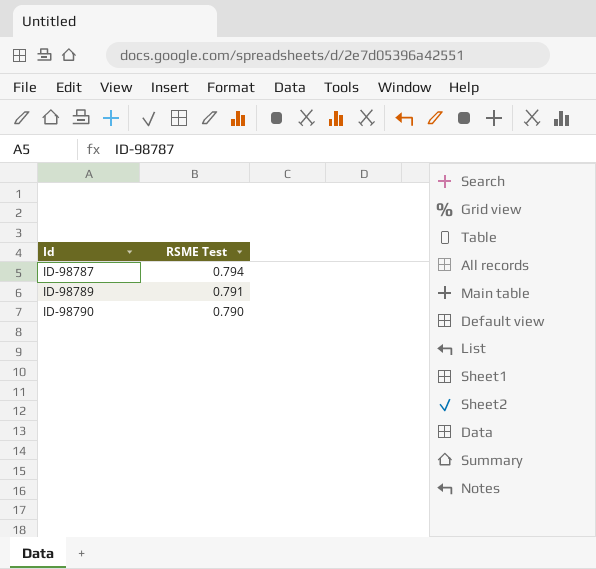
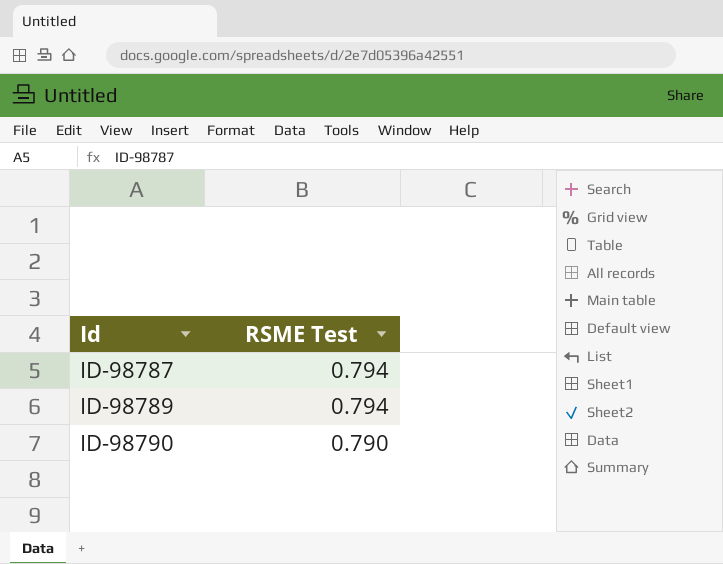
ID-98789 | RSME Test: 0.791 -> 0.794

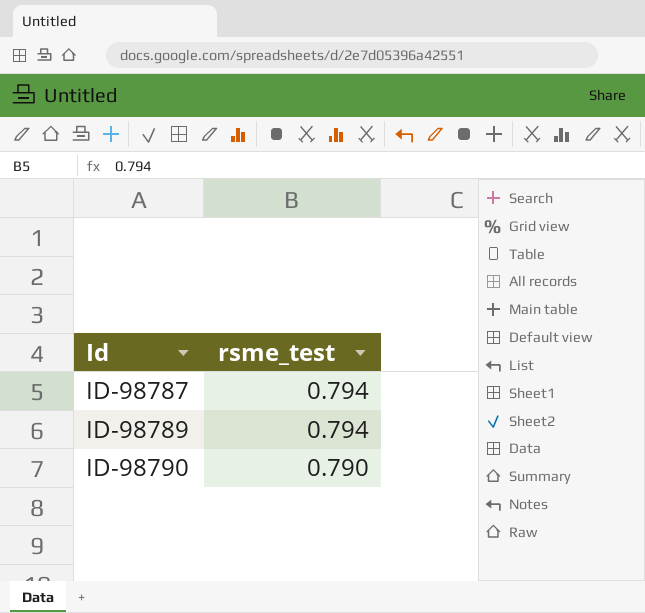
column name: RSME Test -> rsme_test

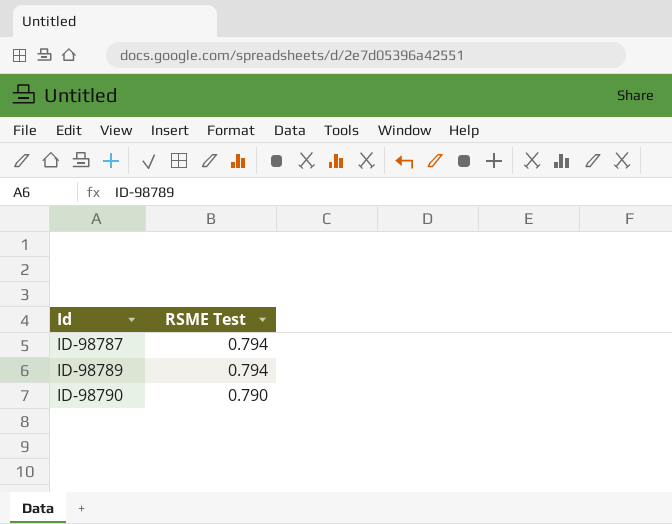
column name: rsme_test -> RSME Test

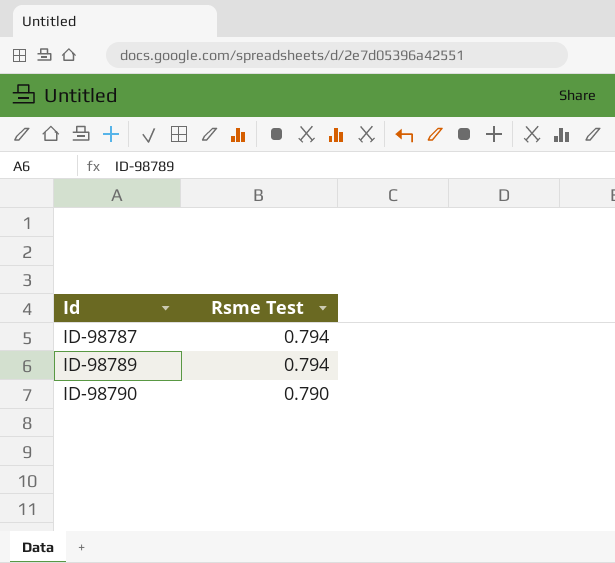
column name: RSME Test -> Rsme Test

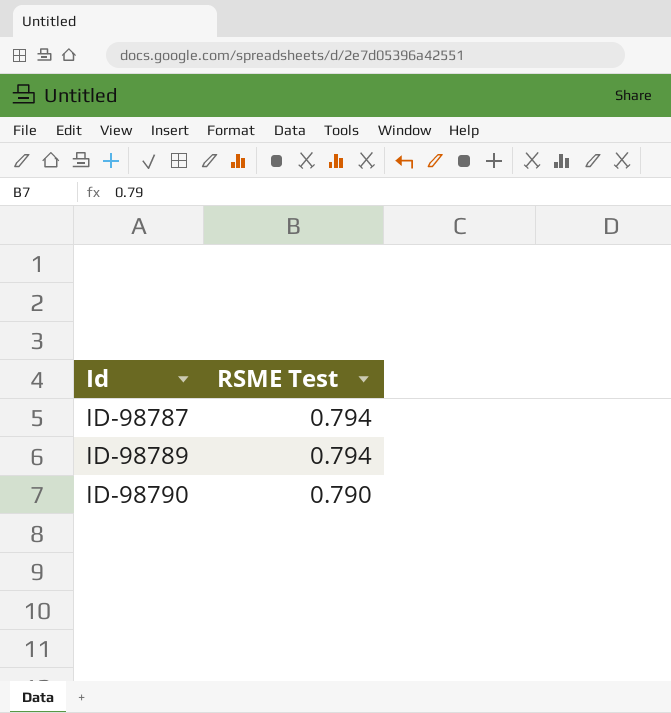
column name: Rsme Test -> RSME Test

